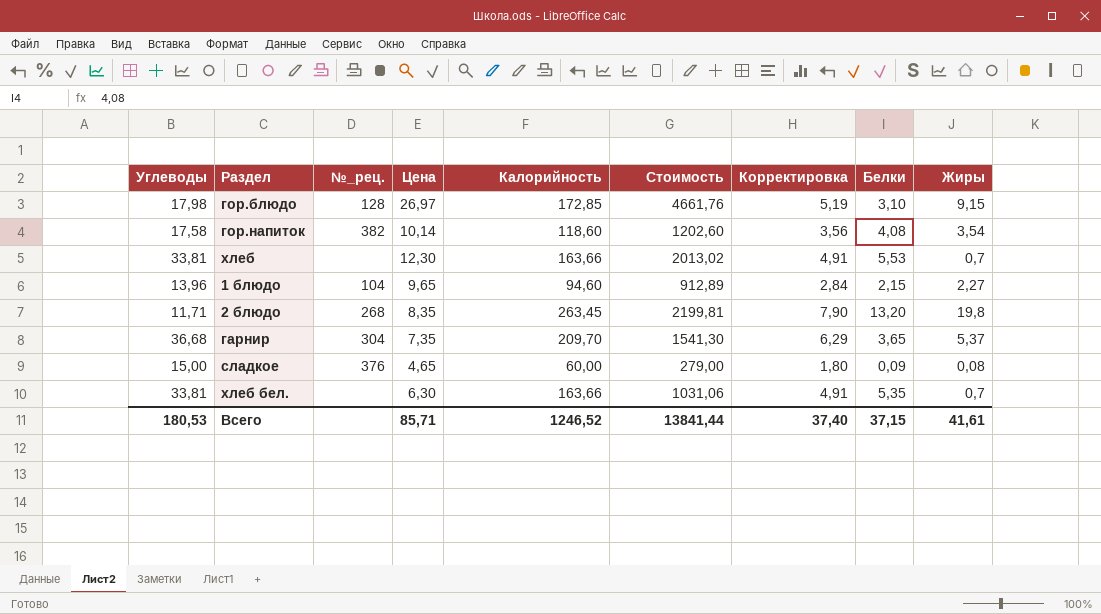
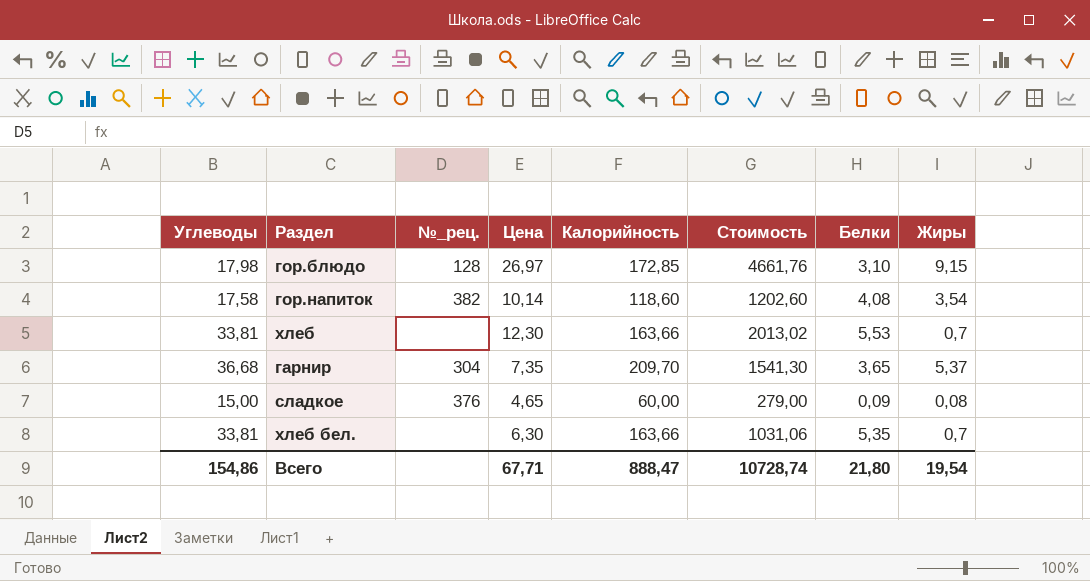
column Корректировка | formula: [Калорийность] * 0,03 -> none
row 1 блюдо: 13,96 | 104 | 9,65 | 94,60 | 912,89 | 2,84 | 2,15 | 2,27 -> none
row 2 блюдо: 11,71 | 268 | 8,35 | 263,45 | 2199,81 | 7,90 | 13,20 | 19,8 -> none
Всего | Углеводы: 180,53 -> 154,86
Всего | Цена: 85,71 -> 67,71
Всего | Калорийность: 1246,52 -> 888,47
Всего | Стоимость: 13841,44 -> 10728,74
Всего | Белки: 37,15 -> 21,80
Всего | Жиры: 41,61 -> 19,54

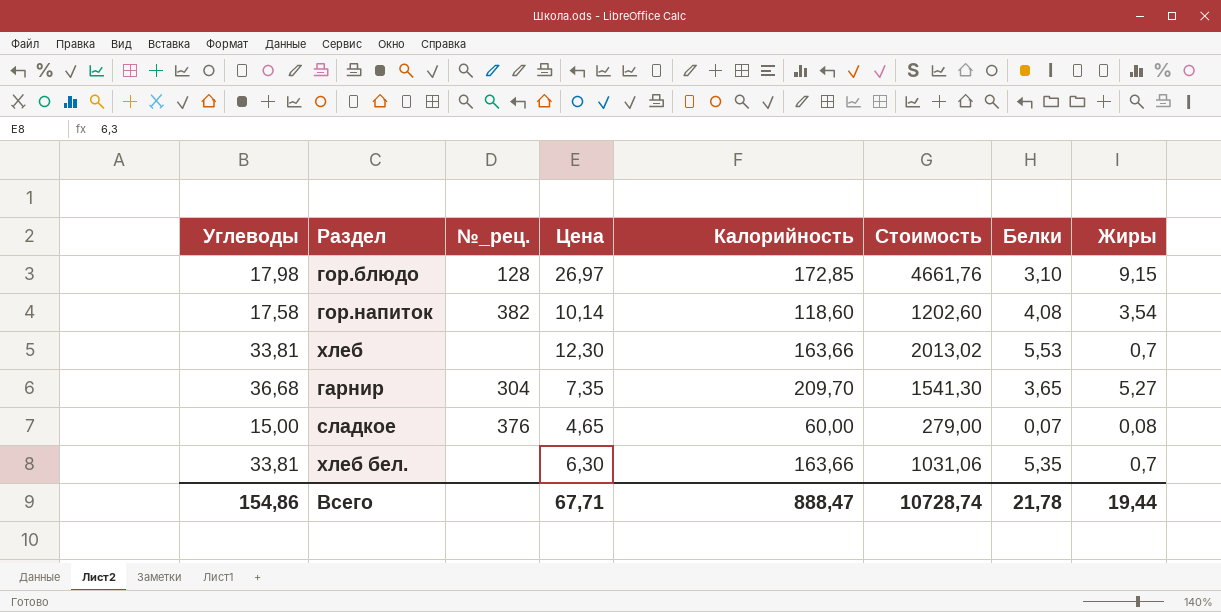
гарнир | Жиры: 5,37 -> 5,27
сладкое | Белки: 0,09 -> 0,07
Всего | Белки: 21,80 -> 21,78
Всего | Жиры: 19,54 -> 19,44

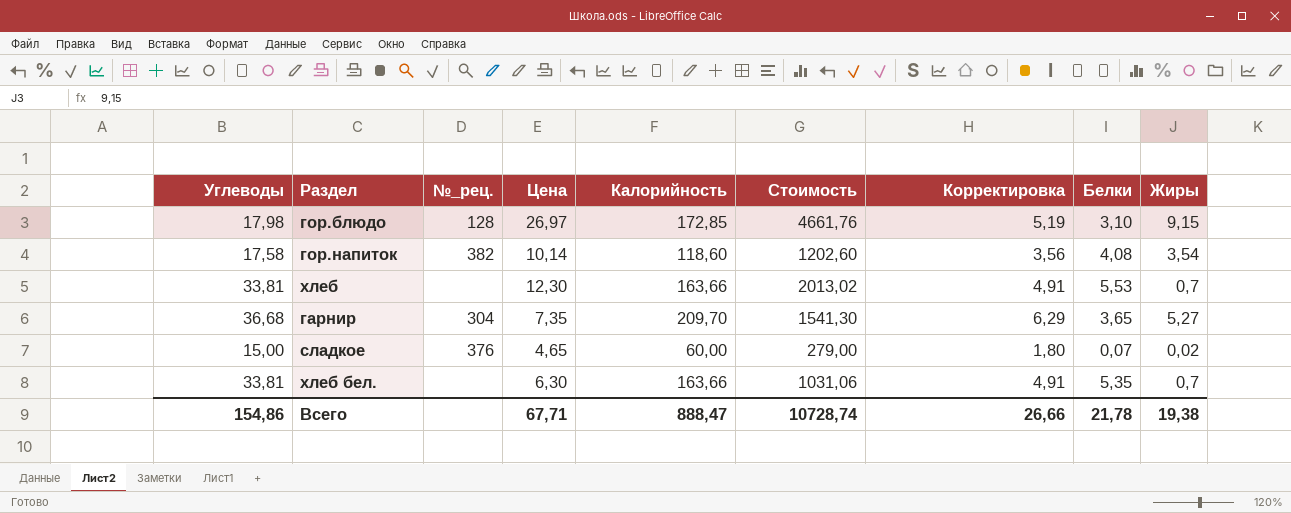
column Корректировка | formula: none -> [Калорийность] * 0,03
сладкое | Жиры: 0,08 -> 0,02
Всего | Жиры: 19,44 -> 19,38

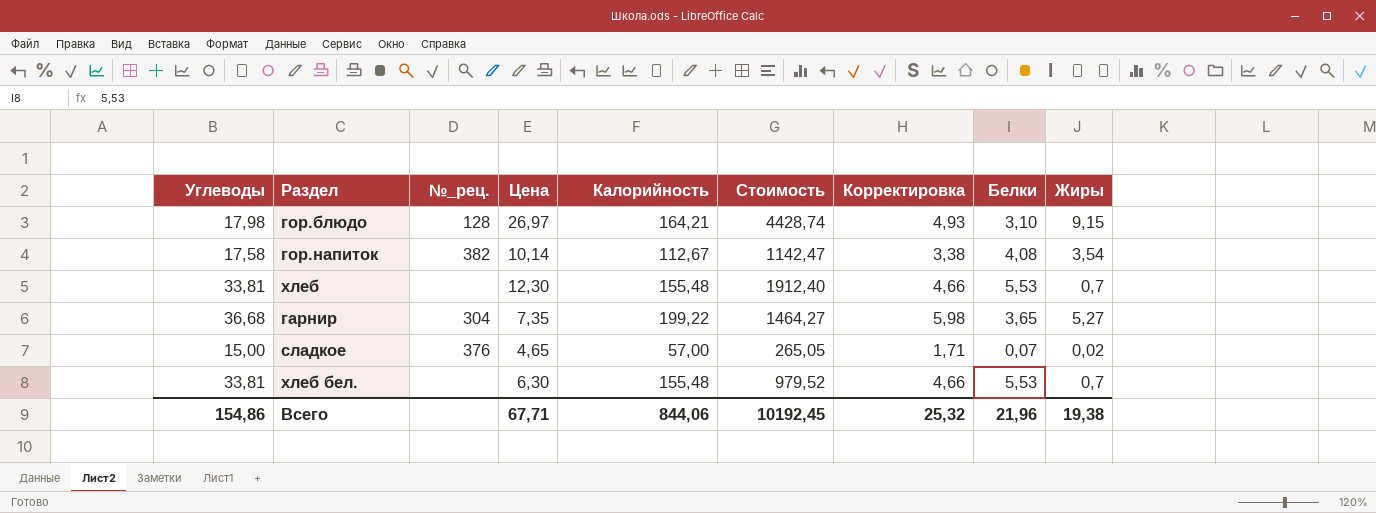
гор.блюдо | Калорийность: 172,85 -> 164,21
гор.блюдо | Стоимость: 4661,76 -> 4428,74
гор.блюдо | Корректировка: 5,19 -> 4,93
гор.напиток | Калорийность: 118,60 -> 112,67
гор.напиток | Стоимость: 1202,60 -> 1142,47
гор.напиток | Корректировка: 3,56 -> 3,38
хлеб | Калорийность: 163,66 -> 155,48
хлеб | Стоимость: 2013,02 -> 1912,40
хлеб | Корректировка: 4,91 -> 4,66
гарнир | Калорийность: 209,70 -> 199,22
гарнир | Стоимость: 1541,30 -> 1464,27
гарнир | Корректировка: 6,29 -> 5,98
сладкое | Калорийность: 60,00 -> 57,00
сладкое | Стоимость: 279,00 -> 265,05
сладкое | Корректировка: 1,80 -> 1,71
хлеб бел. | Калорийность: 163,66 -> 155,48
хлеб бел. | Стоимость: 1031,06 -> 979,52
хлеб бел. | Корректировка: 4,91 -> 4,66
хлеб бел. | Белки: 5,35 -> 5,53
Всего | Калорийность: 888,47 -> 844,06
Всего | Стоимость: 10728,74 -> 10192,45
Всего | Корректировка: 26,66 -> 25,32
Всего | Белки: 21,78 -> 21,96

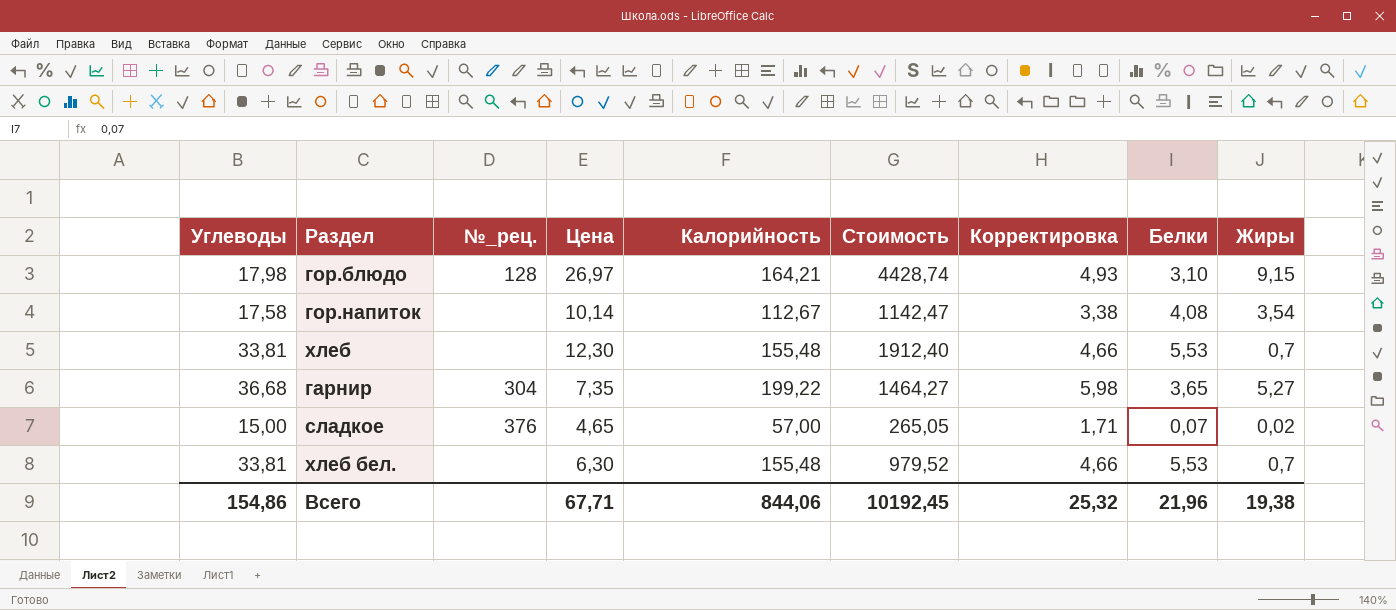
гор.напиток | №_рец.: 382 -> none

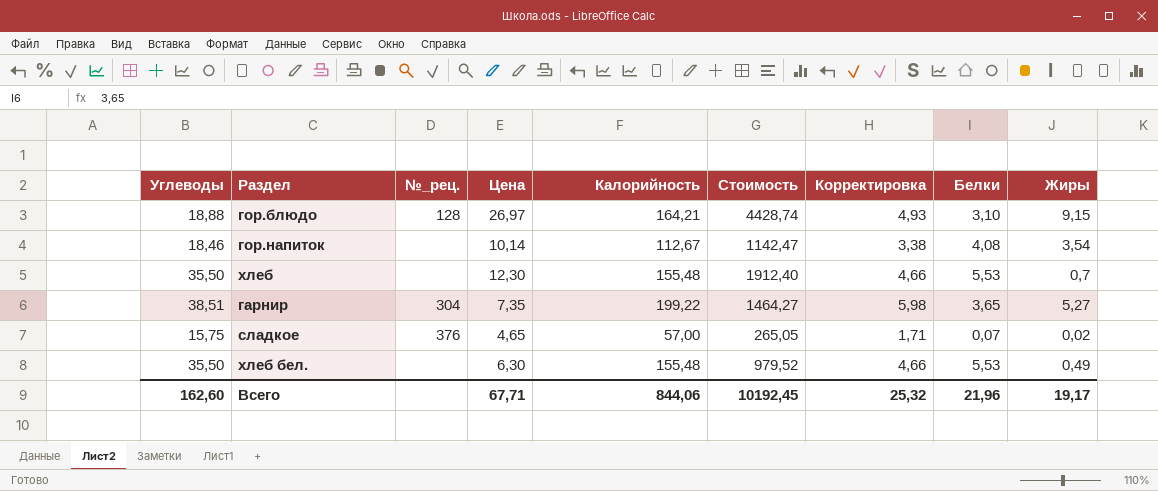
гор.блюдо | Углеводы: 17,98 -> 18,88
гор.напиток | Углеводы: 17,58 -> 18,46
хлеб | Углеводы: 33,81 -> 35,50
гарнир | Углеводы: 36,68 -> 38,51
сладкое | Углеводы: 15,00 -> 15,75
хлеб бел. | Углеводы: 33,81 -> 35,50
хлеб бел. | Жиры: 0,7 -> 0,49
Всего | Углеводы: 154,86 -> 162,60
Всего | Жиры: 19,38 -> 19,17

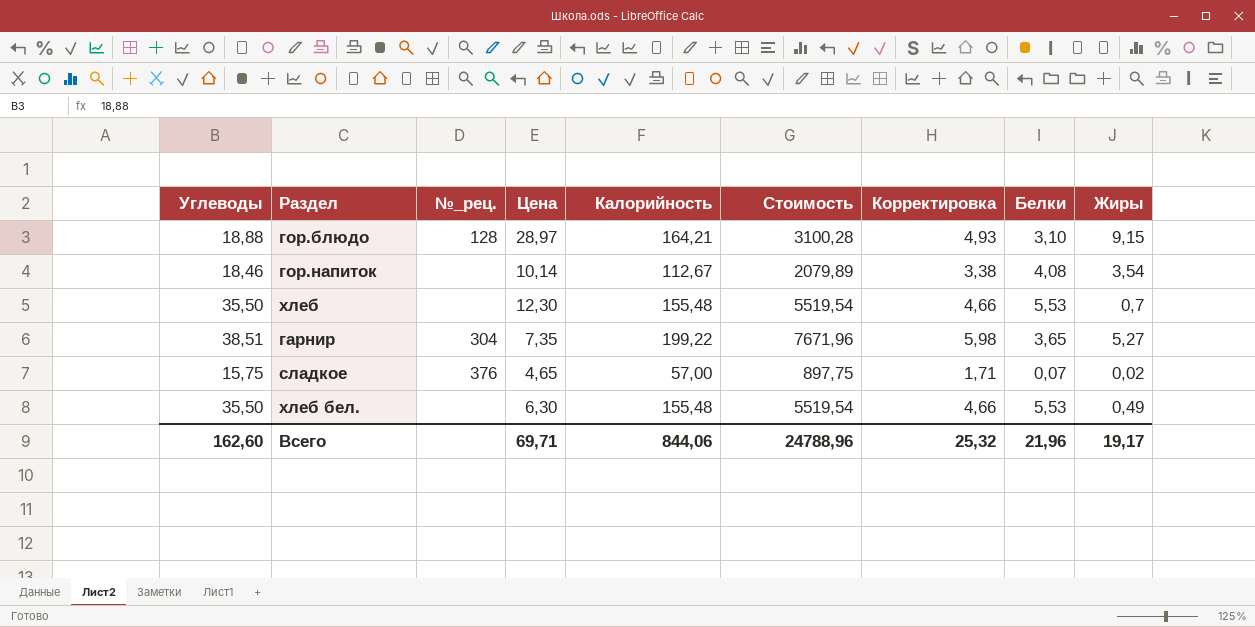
column Стоимость | formula: [Цена] * [Калорийность] -> [Углеводы] * [Калорийность]
гор.блюдо | Цена: 26,97 -> 28,97
Всего | Цена: 67,71 -> 69,71
Всего | Стоимость: 10192,45 -> 24788,96

